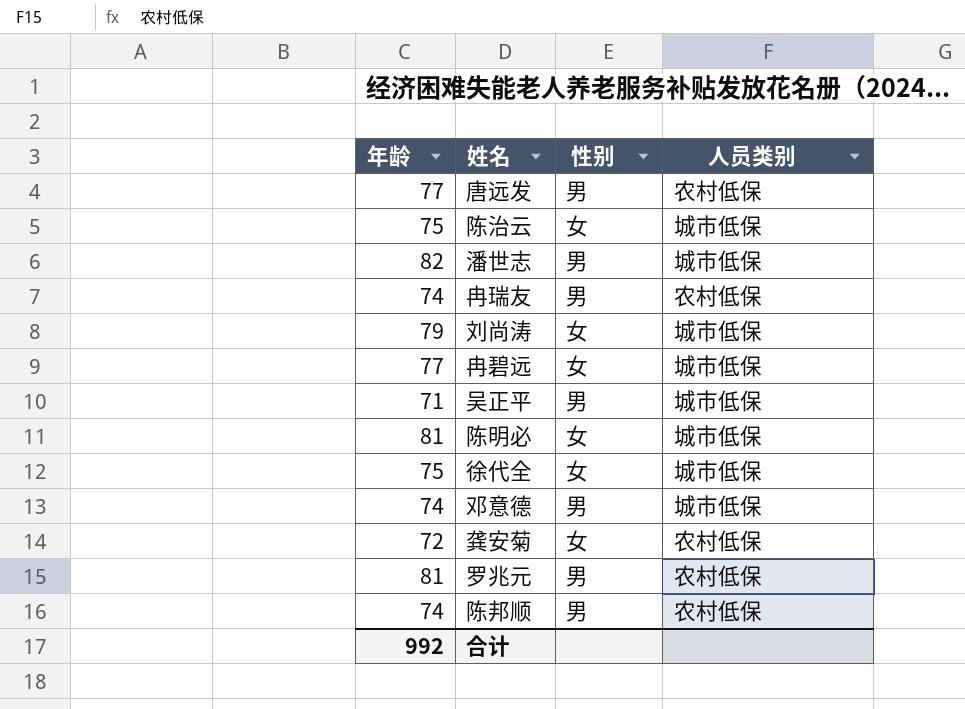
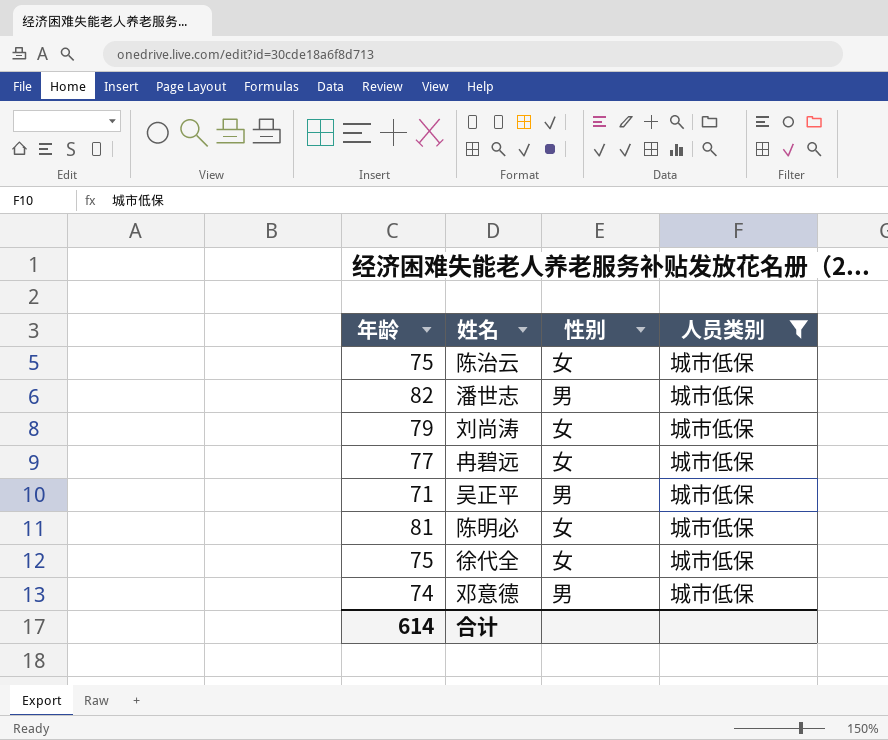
filter: none -> 人员类别 = 城市低保
合计 | 年龄: 992 -> 614

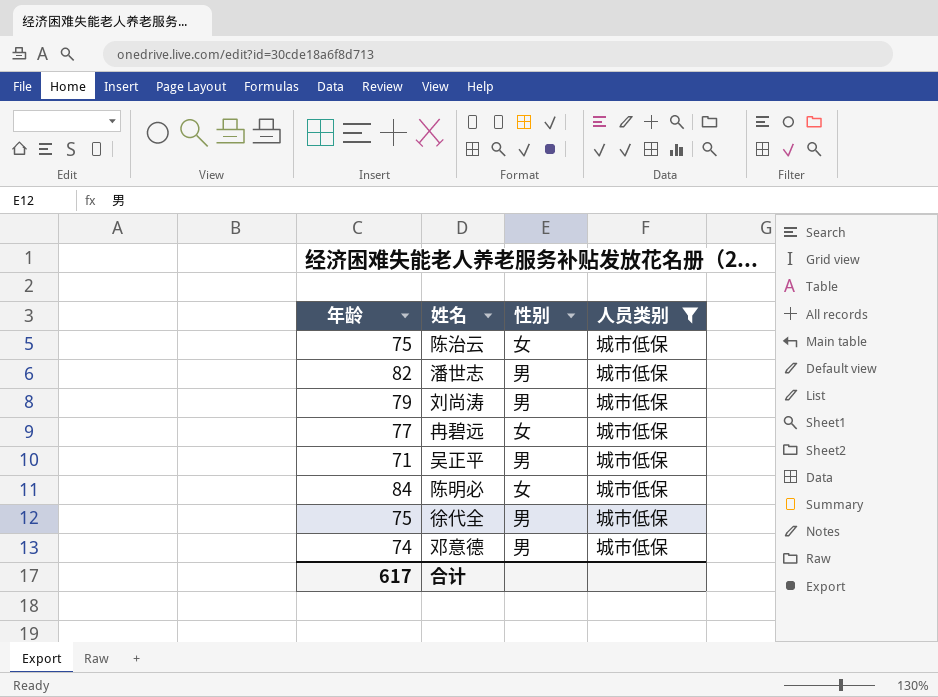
刘尚涛 | 性别: 女 -> 男
陈明必 | 年龄: 81 -> 84
徐代全 | 性别: 女 -> 男
合计 | 年龄: 614 -> 617

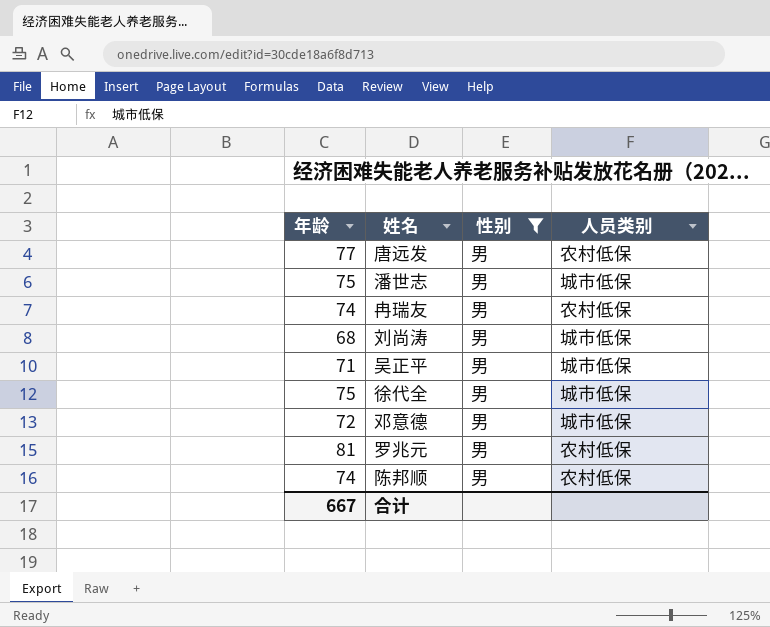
filter: 人员类别 = 城市低保 -> 性别 = 男
潘世志 | 年龄: 82 -> 75
刘尚涛 | 年龄: 79 -> 68
邓意德 | 年龄: 74 -> 72
合计 | 年龄: 617 -> 667

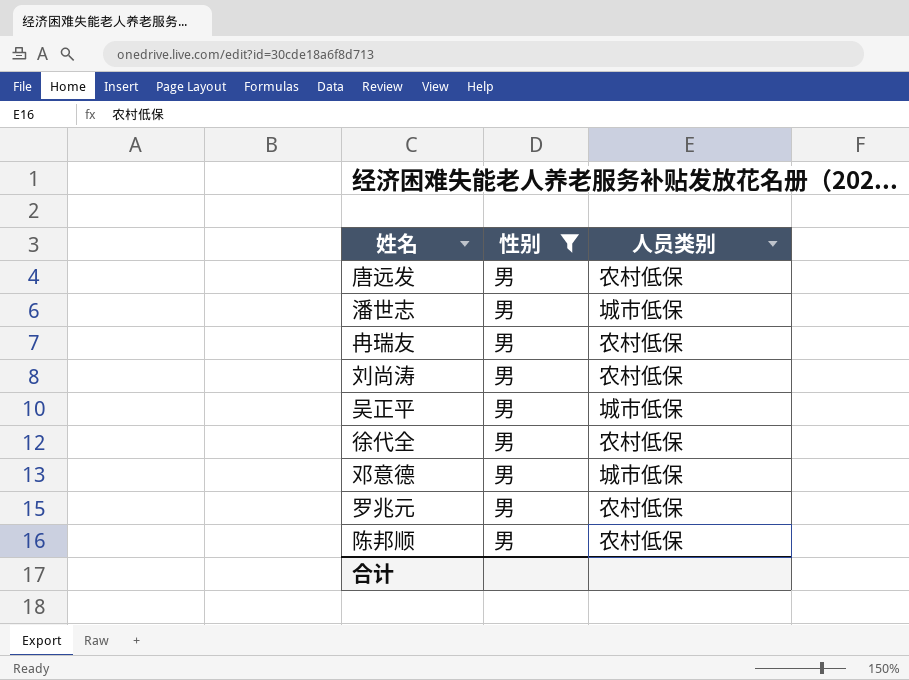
column 年龄 | position: 1 -> none
刘尚涛 | 人员类别: 城市低保 -> 农村低保
徐代全 | 人员类别: 城市低保 -> 农村低保

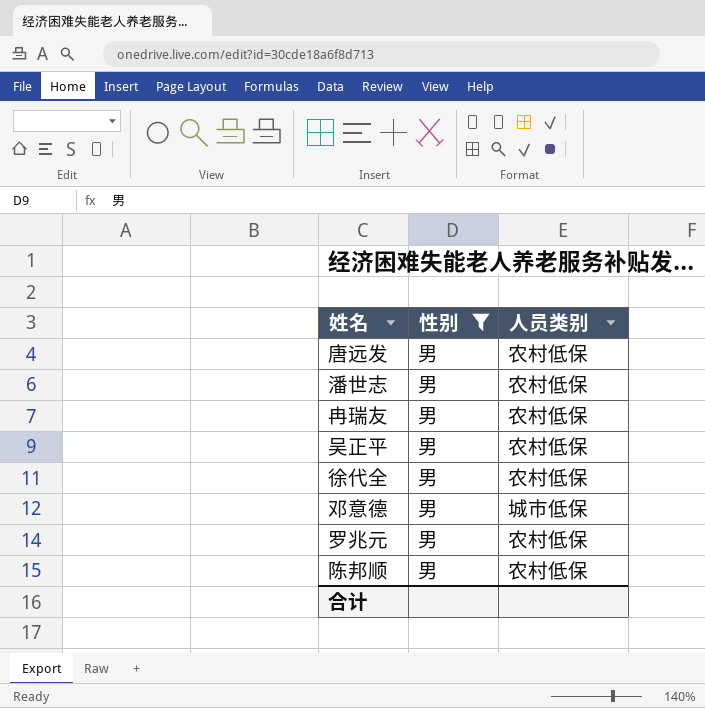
row 刘尚涛: 男 | 农村低保 -> none
潘世志 | 人员类别: 城市低保 -> 农村低保
吴正平 | 人员类别: 城市低保 -> 农村低保

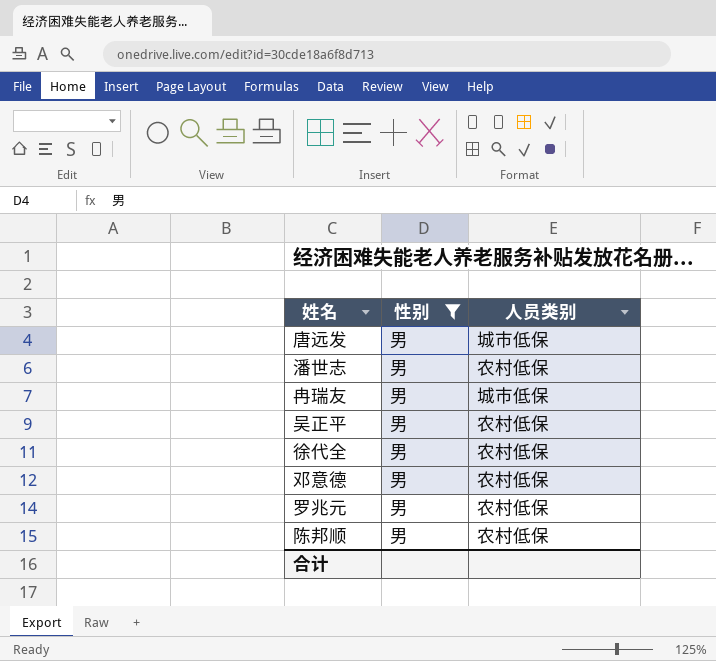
唐远发 | 人员类别: 农村低保 -> 城市低保
冉瑞友 | 人员类别: 农村低保 -> 城市低保
邓意德 | 人员类别: 城市低保 -> 农村低保

